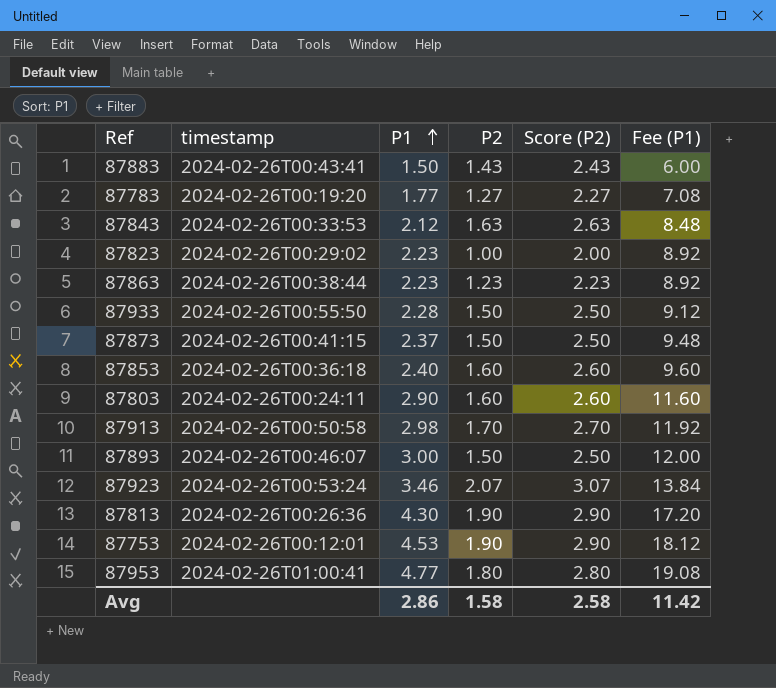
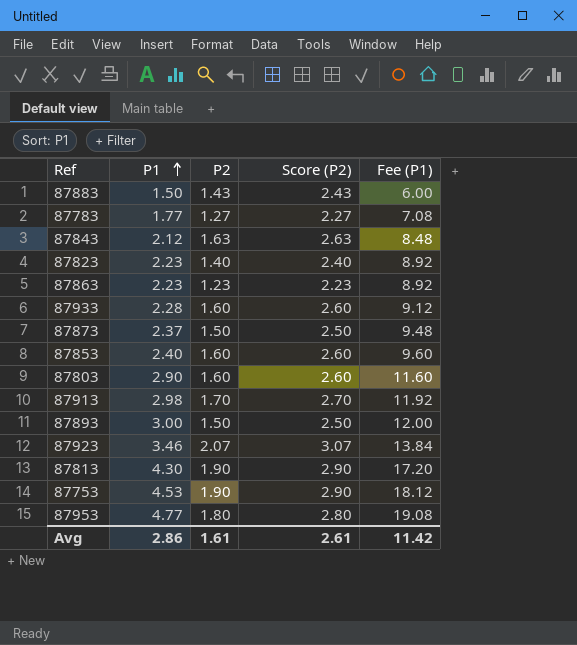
column timestamp | position: 2 -> none
87823 | P2: 1.00 -> 1.40
87823 | Score (P2): 2.00 -> 2.40
87933 | P2: 1.50 -> 1.60
87933 | Score (P2): 2.50 -> 2.60
Avg | P2: 1.58 -> 1.61
Avg | Score (P2): 2.58 -> 2.61

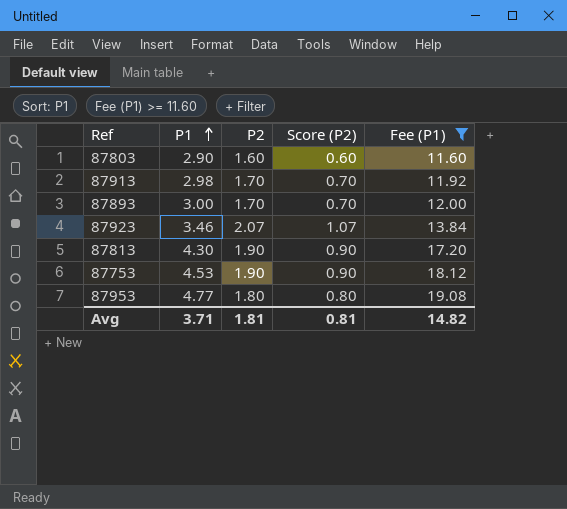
filter: none -> Fee (P1) >= 11.60
column Score (P2) | formula: [P2] + 1 -> [P2] - 1
87893 | P2: 1.50 -> 1.70
Avg | P1: 2.86 -> 3.71
Avg | P2: 1.61 -> 1.81
Avg | Score (P2): 2.61 -> 0.81
Avg | Fee (P1): 11.42 -> 14.82

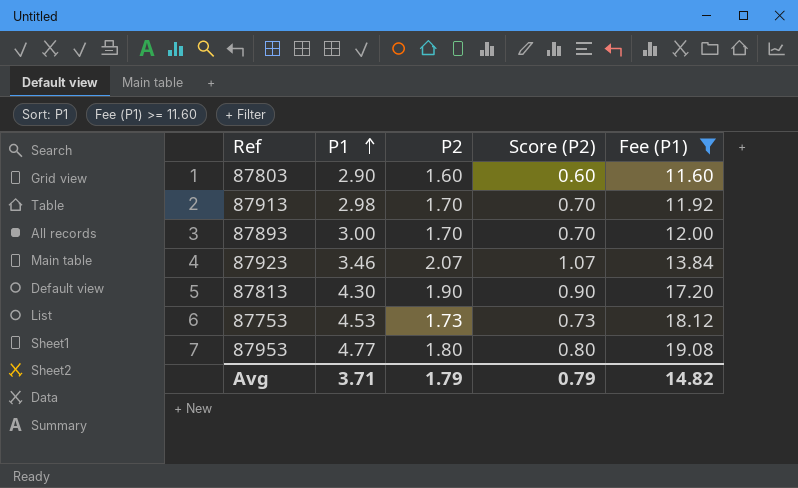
87753 | P2: 1.90 -> 1.73
87753 | Score (P2): 0.90 -> 0.73
Avg | P2: 1.81 -> 1.79
Avg | Score (P2): 0.81 -> 0.79

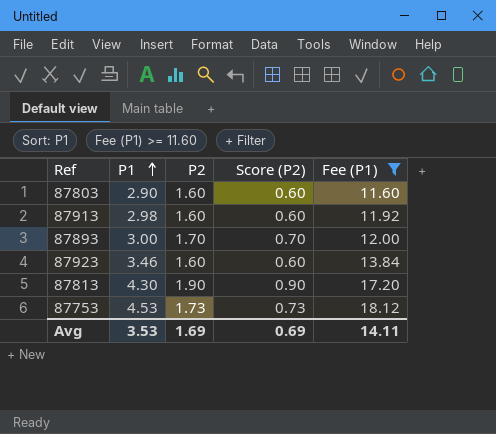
row 87953: 4.77 | 1.80 | 0.80 | 19.08 -> none
87913 | P2: 1.70 -> 1.60
87913 | Score (P2): 0.70 -> 0.60
87923 | P2: 2.07 -> 1.60
87923 | Score (P2): 1.07 -> 0.60
Avg | P1: 3.71 -> 3.53
Avg | P2: 1.79 -> 1.69
Avg | Score (P2): 0.79 -> 0.69
Avg | Fee (P1): 14.82 -> 14.11

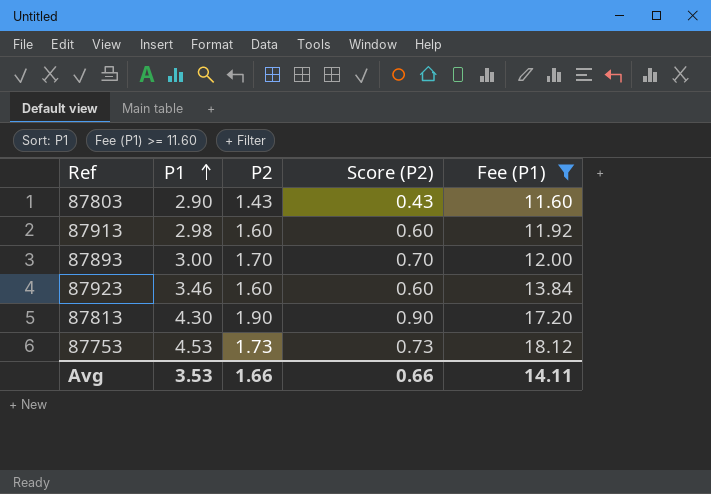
87803 | P2: 1.60 -> 1.43
87803 | Score (P2): 0.60 -> 0.43
Avg | P2: 1.69 -> 1.66
Avg | Score (P2): 0.69 -> 0.66

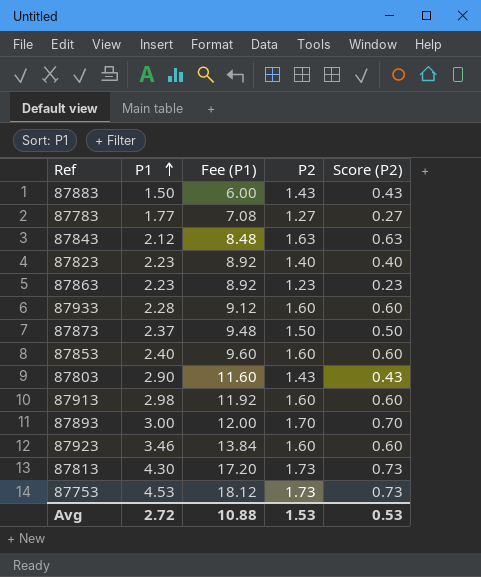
filter: Fee (P1) >= 11.60 -> none
column Fee (P1) | position: 5 -> 3
87813 | P2: 1.90 -> 1.73
87813 | Score (P2): 0.90 -> 0.73
Avg | P1: 3.53 -> 2.72
Avg | Fee (P1): 14.11 -> 10.88
Avg | P2: 1.66 -> 1.53
Avg | Score (P2): 0.66 -> 0.53

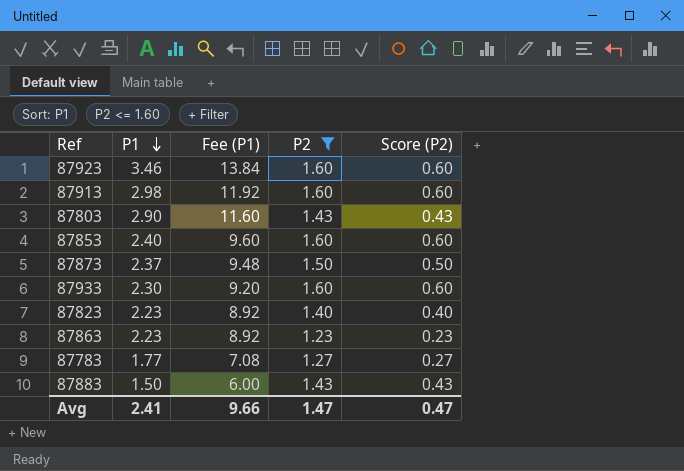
filter: none -> P2 <= 1.60
row order: P1 ascending -> P1 descending
87933 | P1: 2.28 -> 2.30
87933 | Fee (P1): 9.12 -> 9.20
Avg | P1: 2.72 -> 2.41
Avg | Fee (P1): 10.88 -> 9.66
Avg | P2: 1.53 -> 1.47
Avg | Score (P2): 0.53 -> 0.47

